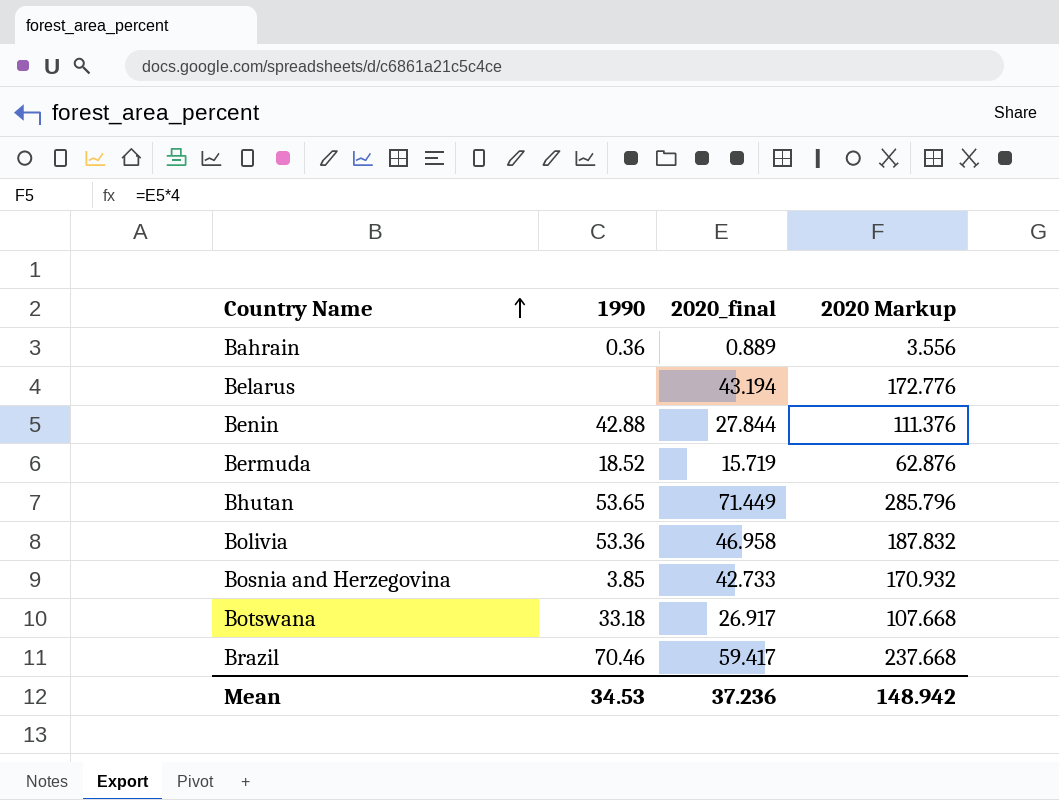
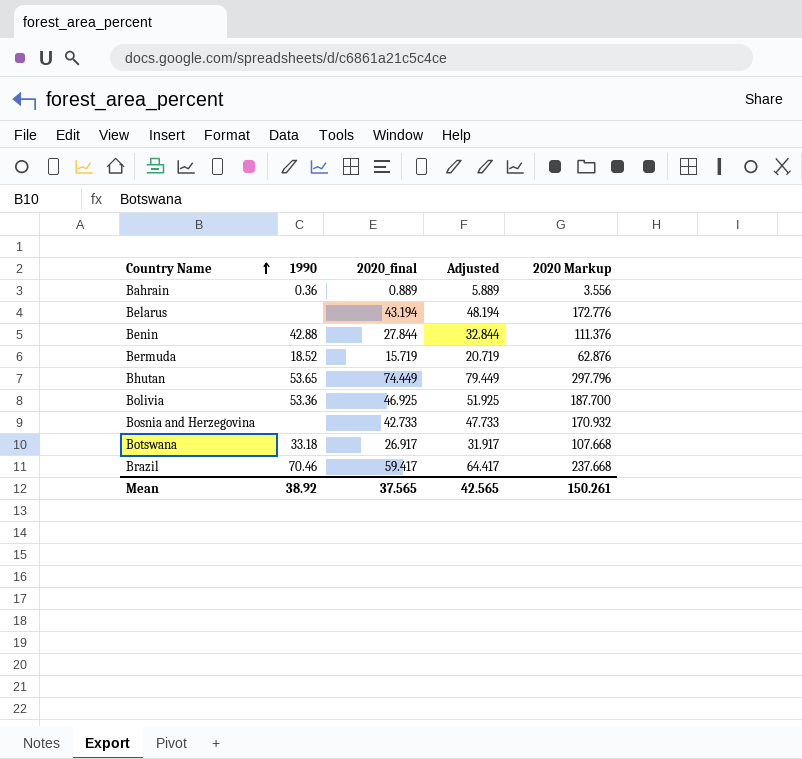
column Adjusted | formula: none -> [2020_final] + 5
Bhutan | 2020_final: 71.449 -> 74.449
Bhutan | 2020 Markup: 285.796 -> 297.796
Bolivia | 2020_final: 46.958 -> 46.925
Bolivia | 2020 Markup: 187.832 -> 187.700
Bosnia and Herzegovina | 1990: 3.85 -> none
Mean | 1990: 34.53 -> 38.92
Mean | 2020_final: 37.236 -> 37.565
Mean | 2020 Markup: 148.942 -> 150.261

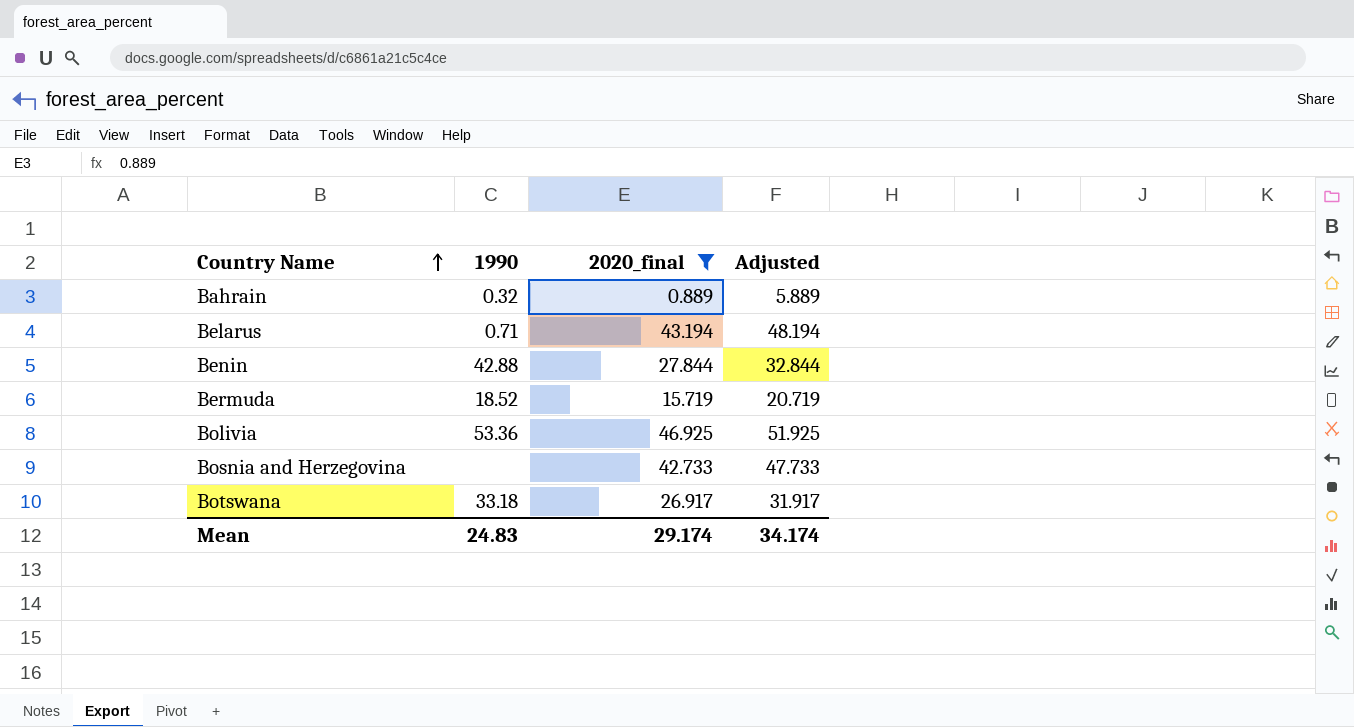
filter: none -> 2020_final <= 46.925
column 2020 Markup | formula: [2020_final] * 4 -> none
Bahrain | 1990: 0.36 -> 0.32
Belarus | 1990: none -> 0.71
Mean | 1990: 38.92 -> 24.83
Mean | 2020_final: 37.565 -> 29.174
Mean | Adjusted: 42.565 -> 34.174

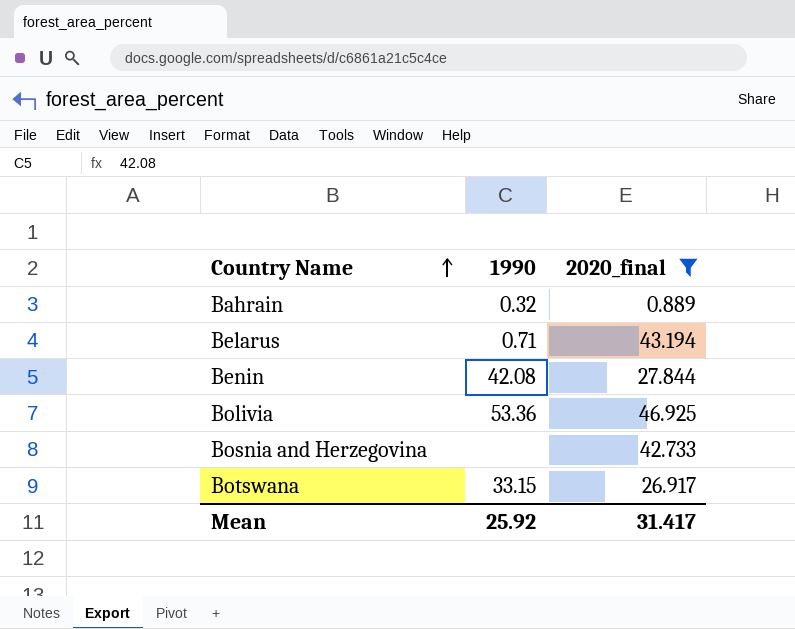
column Adjusted | formula: [2020_final] + 5 -> none
row Bermuda: 18.52 | 15.719 | 20.719 -> none
Benin | 1990: 42.88 -> 42.08
Botswana | 1990: 33.18 -> 33.15
Mean | 1990: 24.83 -> 25.92
Mean | 2020_final: 29.174 -> 31.417

